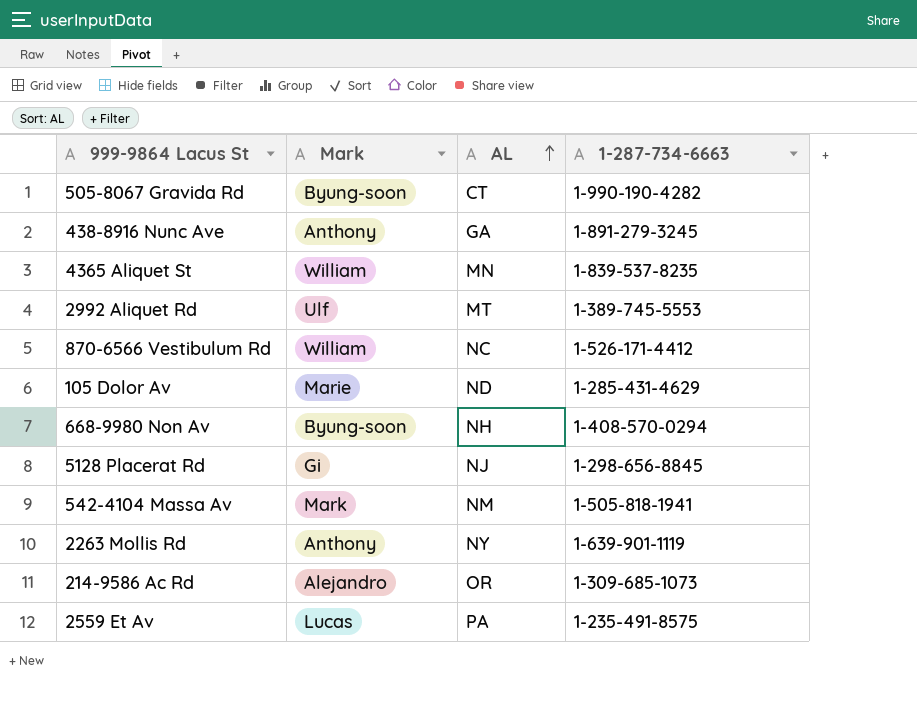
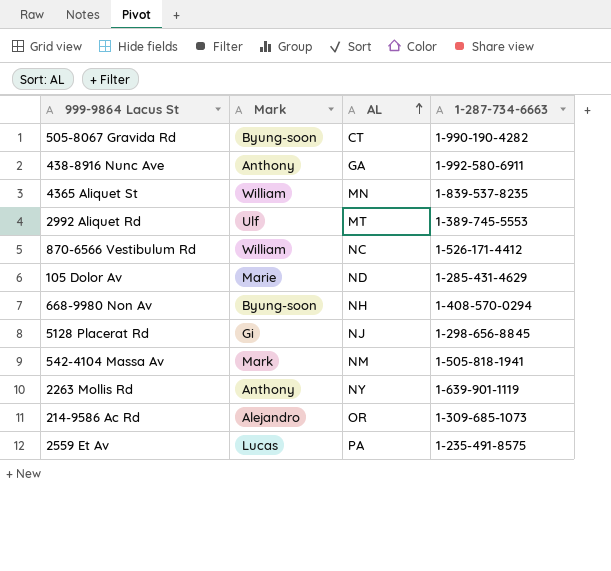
438-8916 Nunc Ave | 1-287-734-6663: 1-891-279-3245 -> 1-992-580-6911

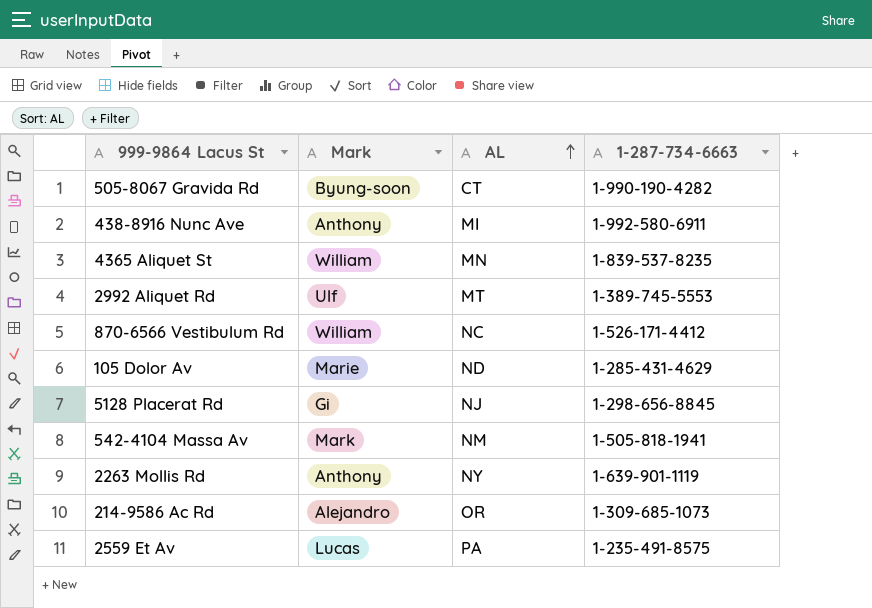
row 668-9980 Non Av: Byung-soon | NH | 1-408-570-0294 -> none
438-8916 Nunc Ave | AL: GA -> MI

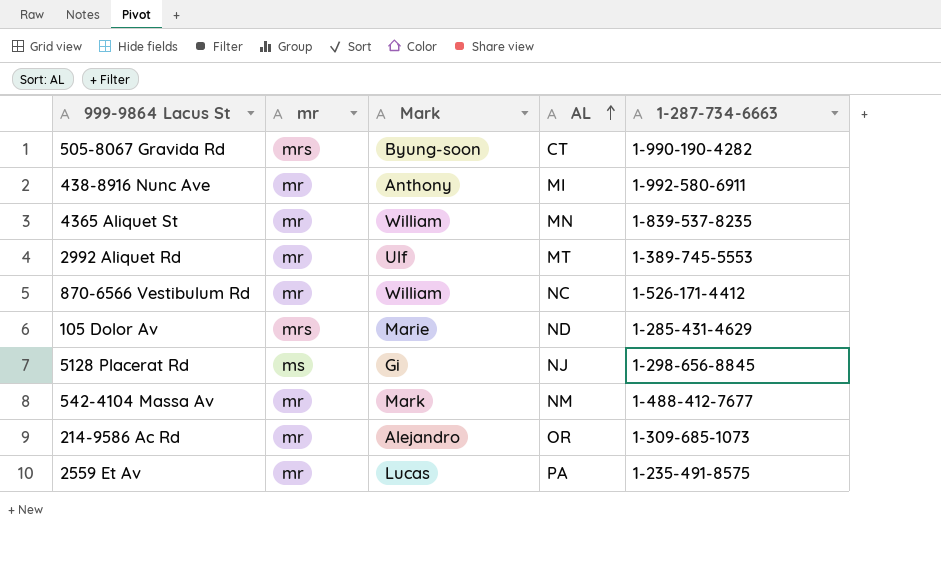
column mr | position: none -> 2
row 2263 Mollis Rd: Anthony | NY | 1-639-901-1119 -> none
542-4104 Massa Av | 1-287-734-6663: 1-505-818-1941 -> 1-488-412-7677

